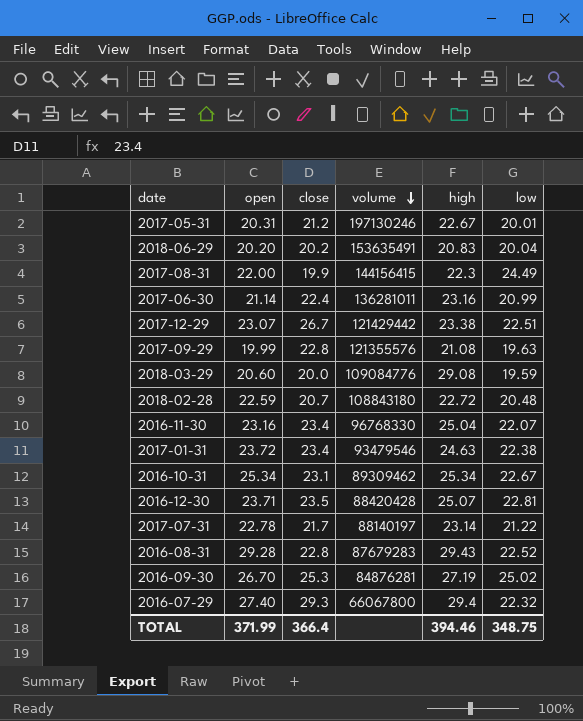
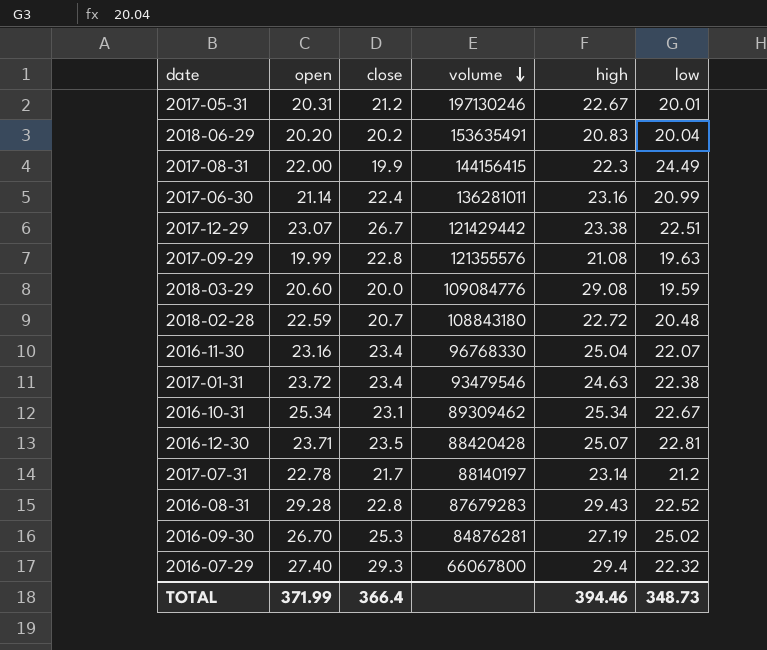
2017-07-31 | low: 21.22 -> 21.2
TOTAL | low: 348.75 -> 348.73

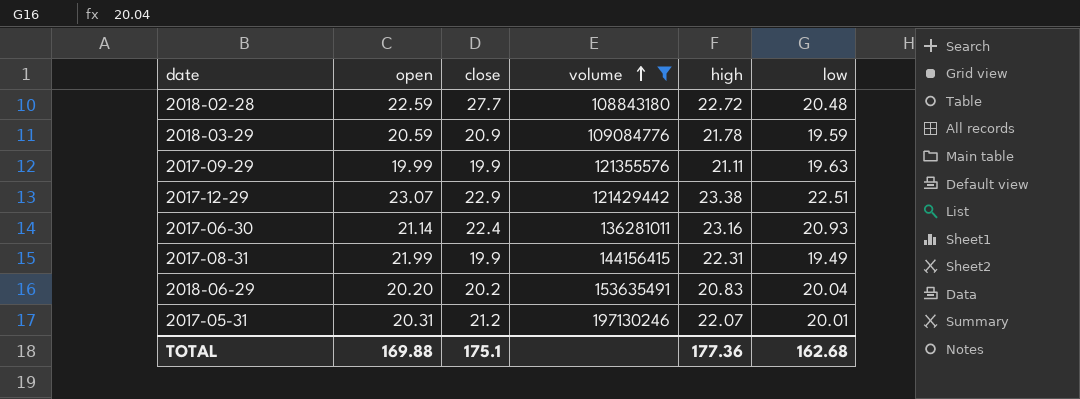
filter: none -> volume >= 108843180
row order: volume descending -> volume ascending
2018-02-28 | close: 20.7 -> 27.7
2018-03-29 | open: 20.60 -> 20.59
2018-03-29 | close: 20.0 -> 20.9
2018-03-29 | high: 29.08 -> 21.78
2017-09-29 | close: 22.8 -> 19.9
2017-09-29 | high: 21.08 -> 21.11
2017-12-29 | close: 26.7 -> 22.9
2017-06-30 | low: 20.99 -> 20.93
2017-08-31 | open: 22.00 -> 21.99
2017-08-31 | high: 22.3 -> 22.31
2017-08-31 | low: 24.49 -> 19.49
2017-05-31 | high: 22.67 -> 22.07
TOTAL | open: 371.99 -> 169.88
TOTAL | close: 366.4 -> 175.1
TOTAL | high: 394.46 -> 177.36
TOTAL | low: 348.73 -> 162.68

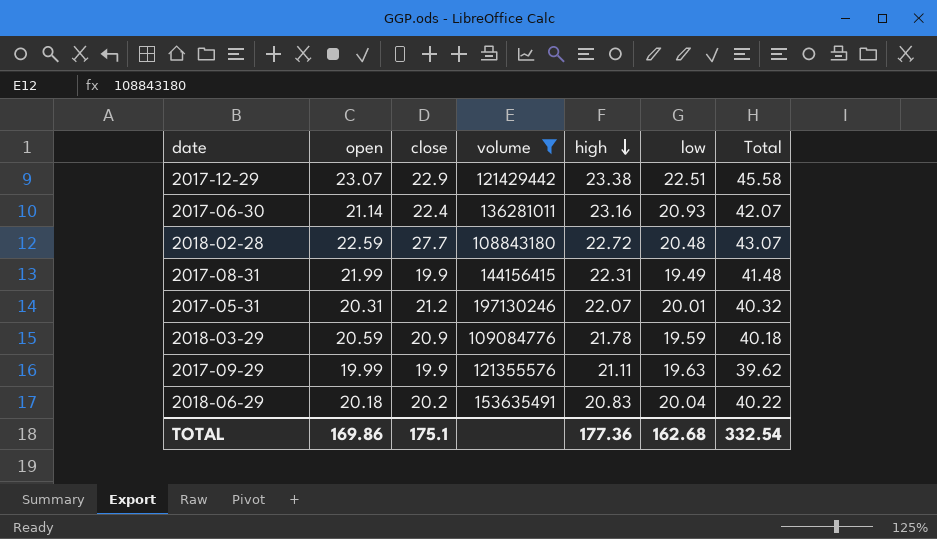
row order: volume ascending -> high descending
column Total | formula: none -> [open] + [low]
2018-06-29 | open: 20.20 -> 20.18
TOTAL | open: 169.88 -> 169.86

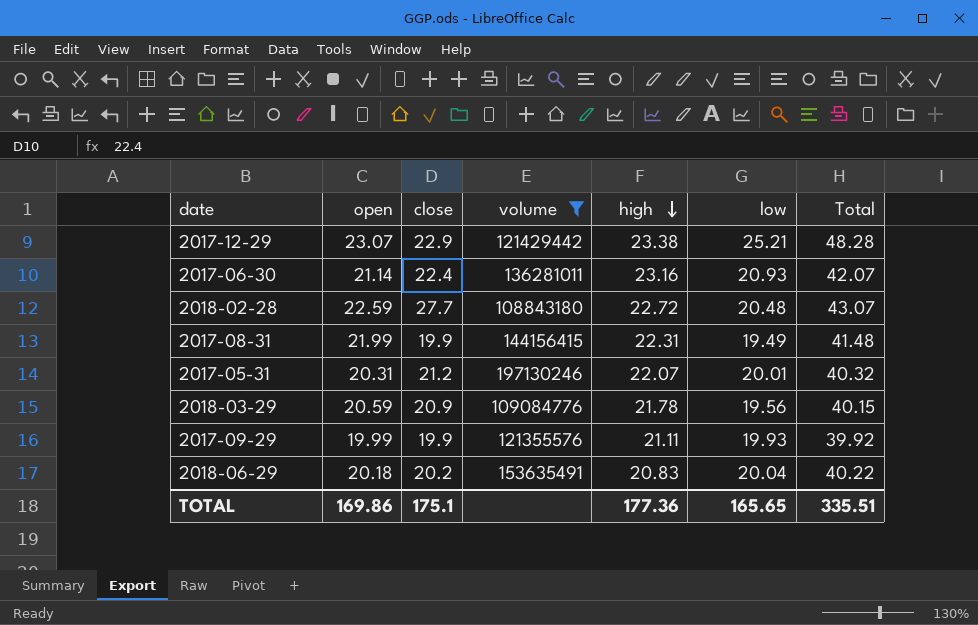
2017-12-29 | low: 22.51 -> 25.21
2017-12-29 | Total: 45.58 -> 48.28
2018-03-29 | low: 19.59 -> 19.56
2018-03-29 | Total: 40.18 -> 40.15
2017-09-29 | low: 19.63 -> 19.93
2017-09-29 | Total: 39.62 -> 39.92
TOTAL | low: 162.68 -> 165.65
TOTAL | Total: 332.54 -> 335.51

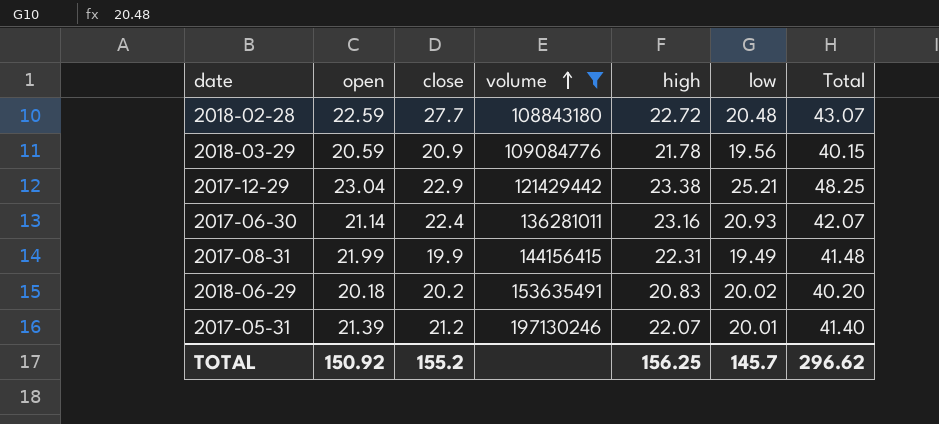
row order: high descending -> volume ascending
row 2017-09-29: 19.99 | 19.9 | 121355576 | 21.11 | 19.93 | 39.92 -> none
2017-12-29 | open: 23.07 -> 23.04
2017-12-29 | Total: 48.28 -> 48.25
2018-06-29 | low: 20.04 -> 20.02
2018-06-29 | Total: 40.22 -> 40.20
2017-05-31 | open: 20.31 -> 21.39
2017-05-31 | Total: 40.32 -> 41.40
TOTAL | open: 169.86 -> 150.92
TOTAL | close: 175.1 -> 155.2
TOTAL | high: 177.36 -> 156.25
TOTAL | low: 165.65 -> 145.7
TOTAL | Total: 335.51 -> 296.62

